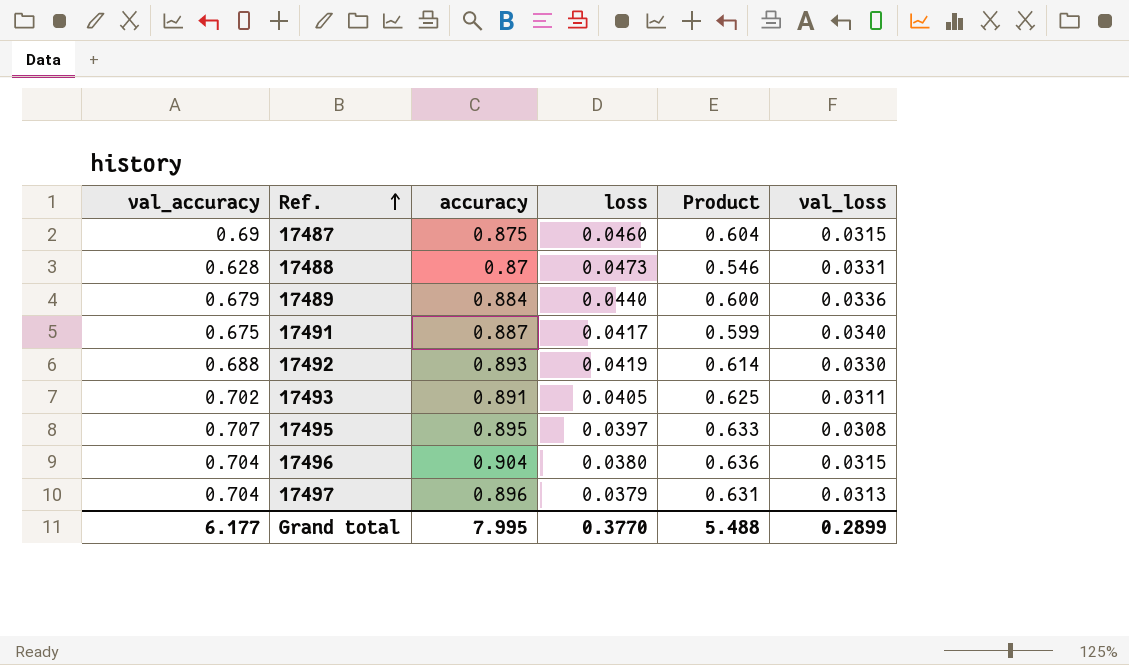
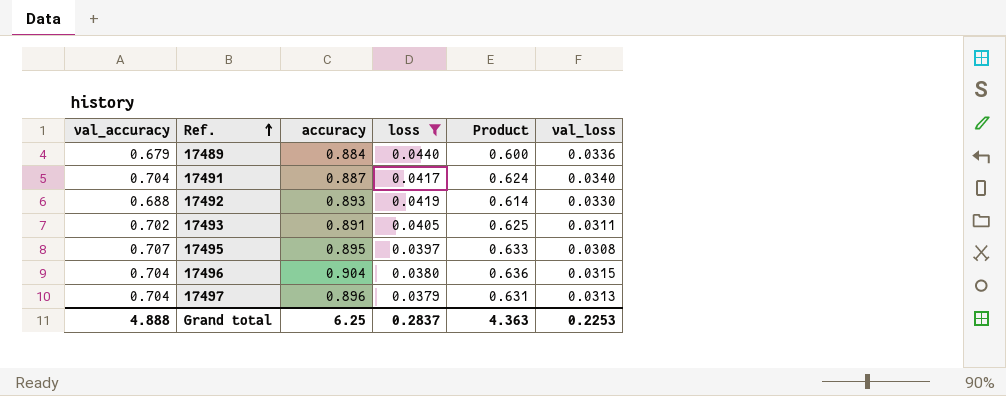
filter: none -> loss <= 0.0440
17491 | val_accuracy: 0.675 -> 0.704
17491 | Product: 0.599 -> 0.624
Grand total | val_accuracy: 6.177 -> 4.888
Grand total | accuracy: 7.995 -> 6.25
Grand total | loss: 0.3770 -> 0.2837
Grand total | Product: 5.488 -> 4.363
Grand total | val_loss: 0.2899 -> 0.2253

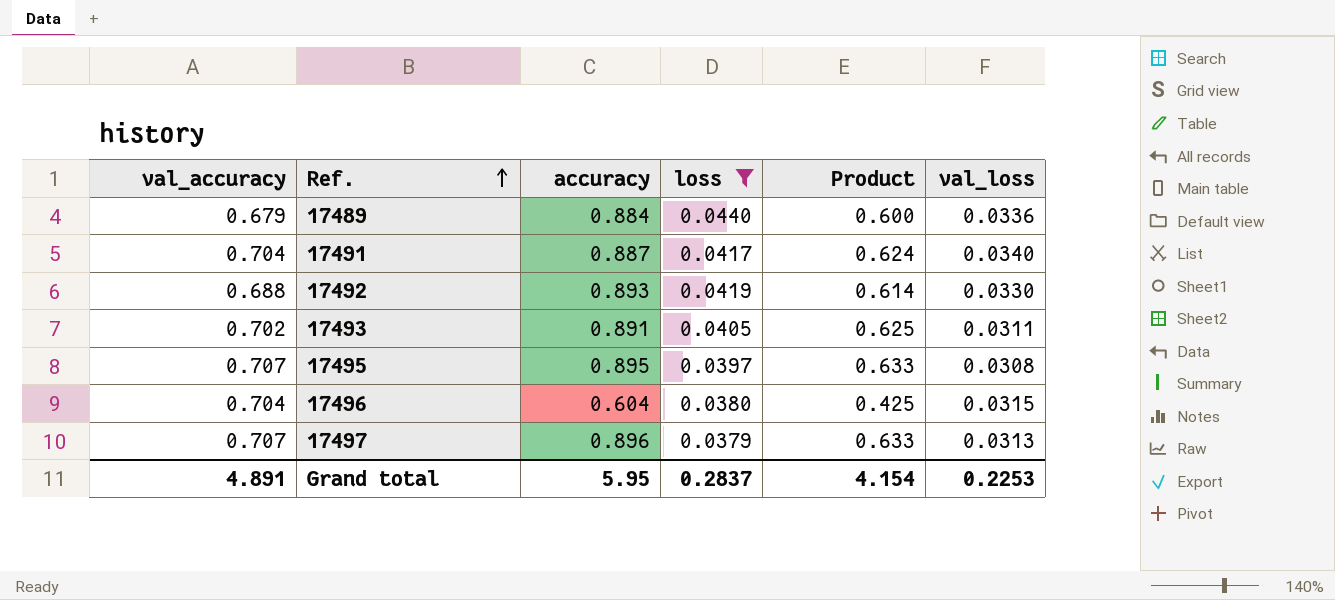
17496 | accuracy: 0.904 -> 0.604
17496 | Product: 0.636 -> 0.425
17497 | val_accuracy: 0.704 -> 0.707
17497 | Product: 0.631 -> 0.633
Grand total | val_accuracy: 4.888 -> 4.891
Grand total | accuracy: 6.25 -> 5.95
Grand total | Product: 4.363 -> 4.154

